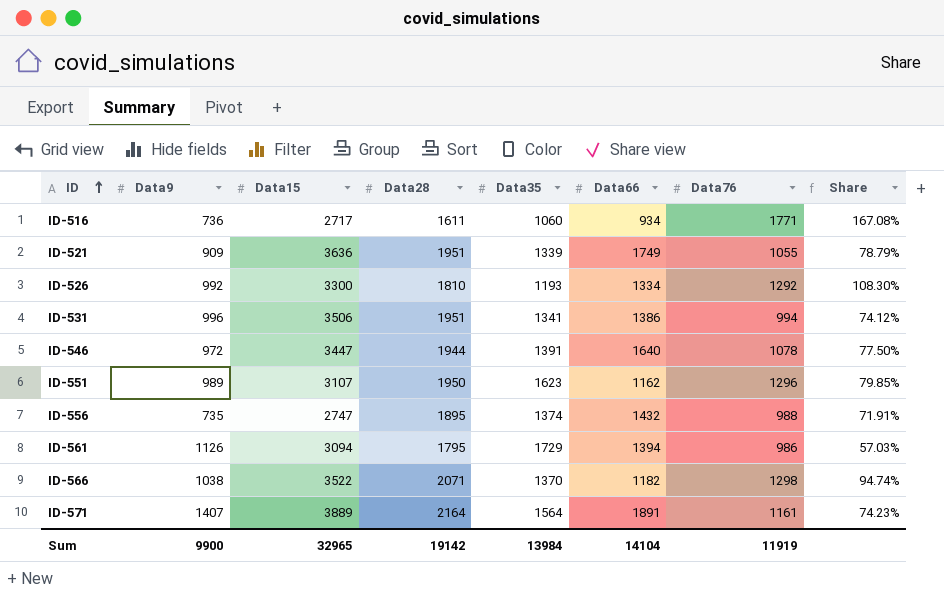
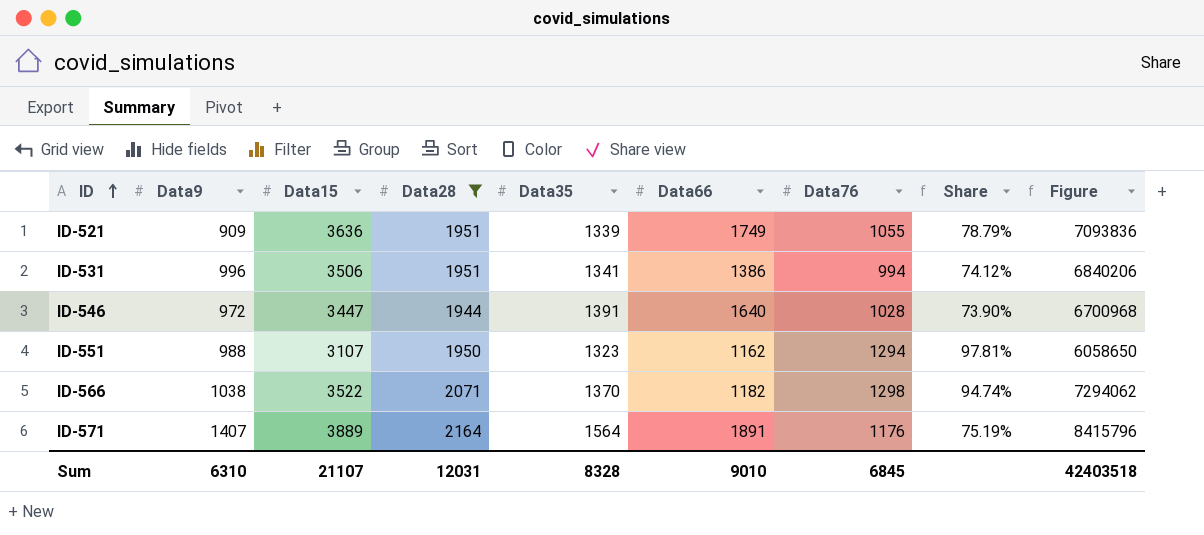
filter: none -> Data28 >= 1944
column Figure | formula: none -> [Data15] * [Data28]
ID-546 | Data76: 1078 -> 1028
ID-546 | Share: 77.50% -> 73.90%
ID-551 | Data9: 989 -> 988
ID-551 | Data35: 1623 -> 1323
ID-551 | Data76: 1296 -> 1294
ID-551 | Share: 79.85% -> 97.81%
ID-571 | Data76: 1161 -> 1176
ID-571 | Share: 74.23% -> 75.19%
Sum | Data9: 9900 -> 6310
Sum | Data15: 32965 -> 21107
Sum | Data28: 19142 -> 12031
Sum | Data35: 13984 -> 8328
Sum | Data66: 14104 -> 9010
Sum | Data76: 11919 -> 6845

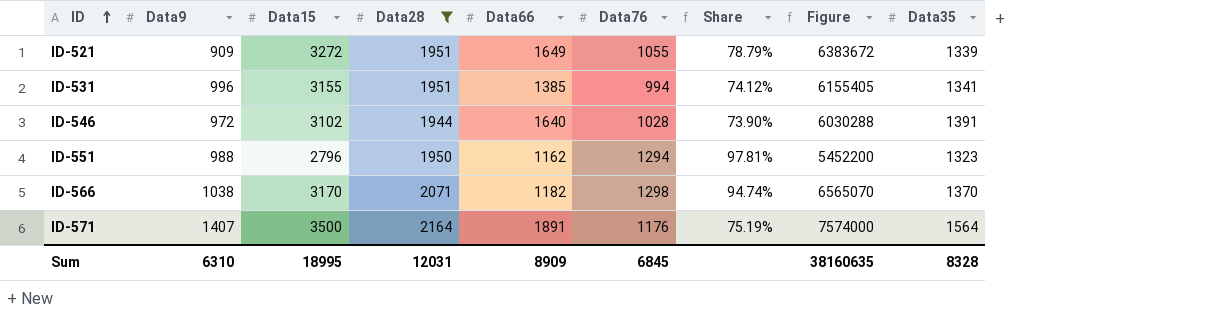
column Data35 | position: 5 -> 9
ID-521 | Data15: 3636 -> 3272
ID-521 | Data66: 1749 -> 1649
ID-521 | Figure: 7093836 -> 6383672
ID-531 | Data15: 3506 -> 3155
ID-531 | Data66: 1386 -> 1385
ID-531 | Figure: 6840206 -> 6155405
ID-546 | Data15: 3447 -> 3102
ID-546 | Figure: 6700968 -> 6030288
ID-551 | Data15: 3107 -> 2796
ID-551 | Figure: 6058650 -> 5452200
ID-566 | Data15: 3522 -> 3170
ID-566 | Figure: 7294062 -> 6565070
ID-571 | Data15: 3889 -> 3500
ID-571 | Figure: 8415796 -> 7574000
Sum | Data15: 21107 -> 18995
Sum | Data66: 9010 -> 8909
Sum | Figure: 42403518 -> 38160635

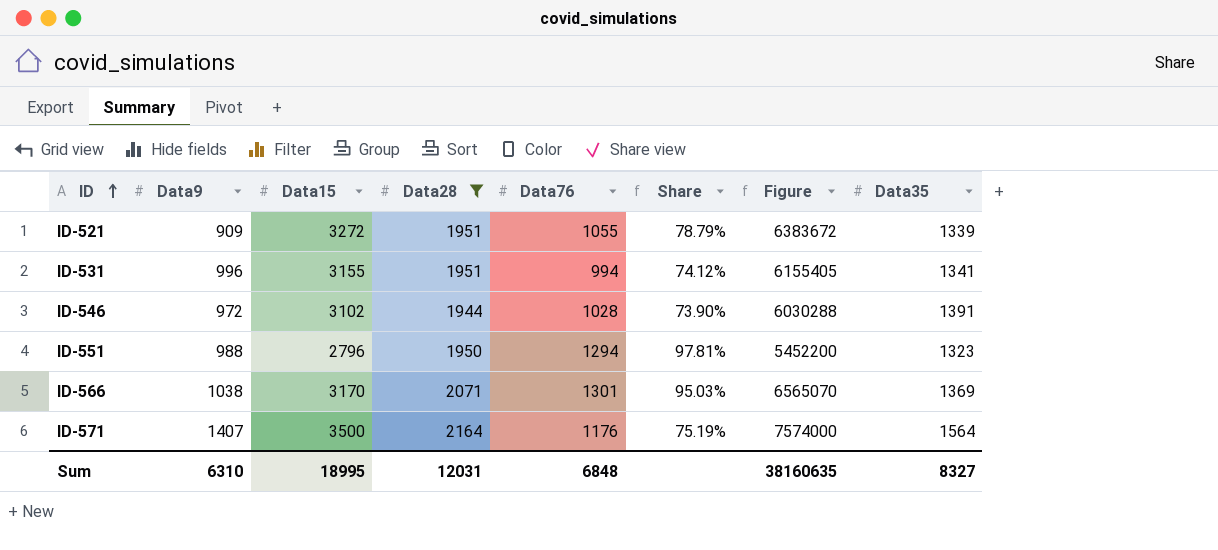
column Data66 | position: 5 -> none
ID-566 | Data76: 1298 -> 1301
ID-566 | Share: 94.74% -> 95.03%
ID-566 | Data35: 1370 -> 1369
Sum | Data76: 6845 -> 6848
Sum | Data35: 8328 -> 8327

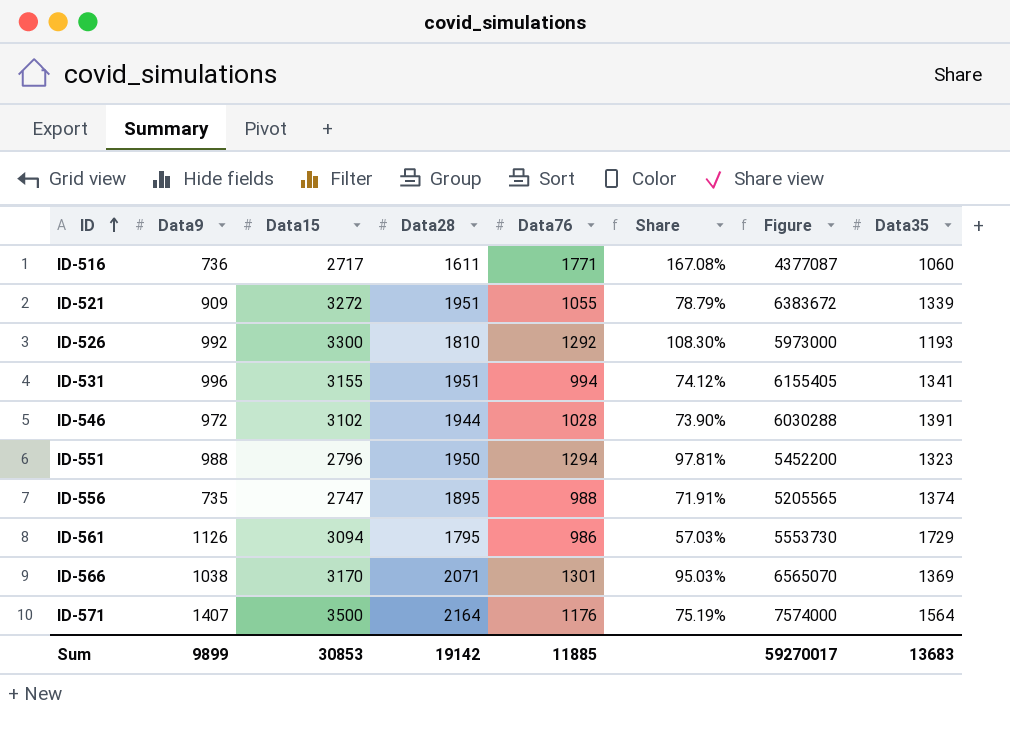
filter: Data28 >= 1944 -> none
Sum | Data9: 6310 -> 9899
Sum | Data15: 18995 -> 30853
Sum | Data28: 12031 -> 19142
Sum | Data76: 6848 -> 11885
Sum | Figure: 38160635 -> 59270017
Sum | Data35: 8327 -> 13683

